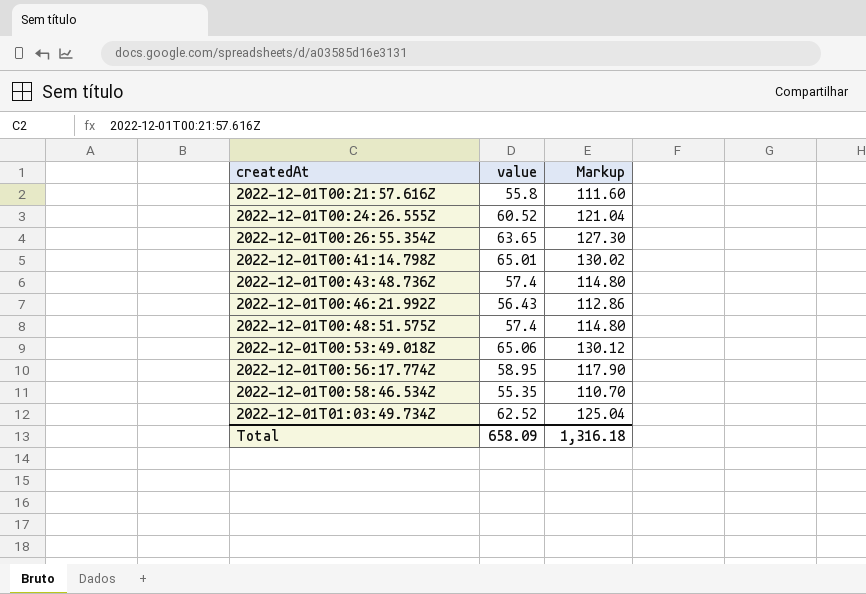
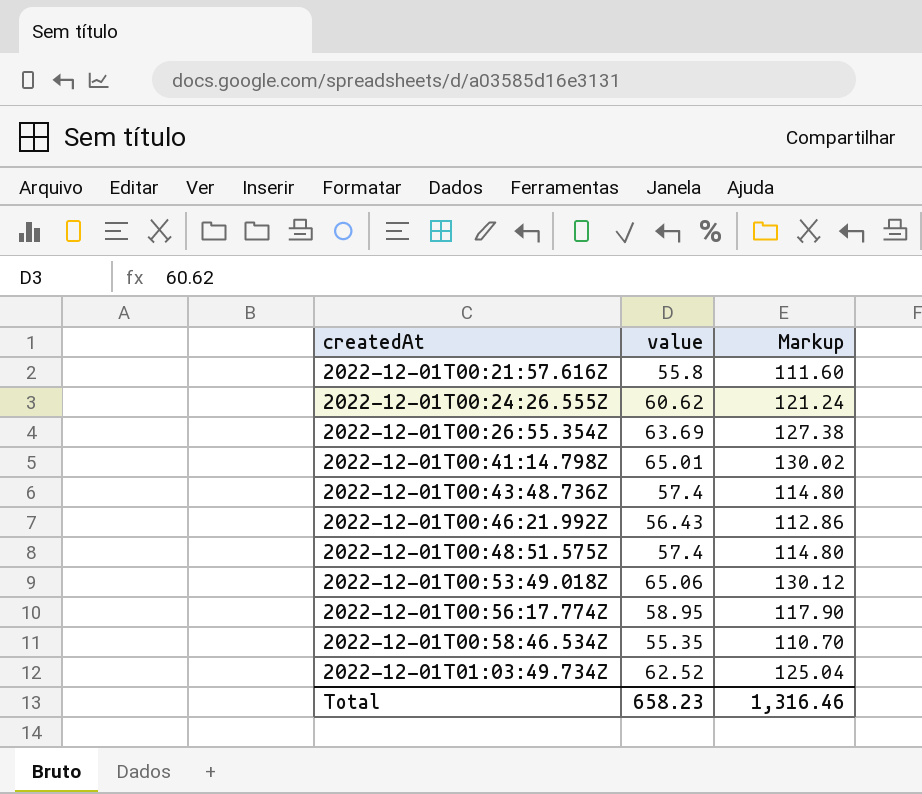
2022-12-01T00:24:26.555Z | value: 60.52 -> 60.62
2022-12-01T00:24:26.555Z | Markup: 121.04 -> 121.24
2022-12-01T00:26:55.354Z | value: 63.65 -> 63.69
2022-12-01T00:26:55.354Z | Markup: 127.30 -> 127.38
Total | value: 658.09 -> 658.23
Total | Markup: 1,316.18 -> 1,316.46

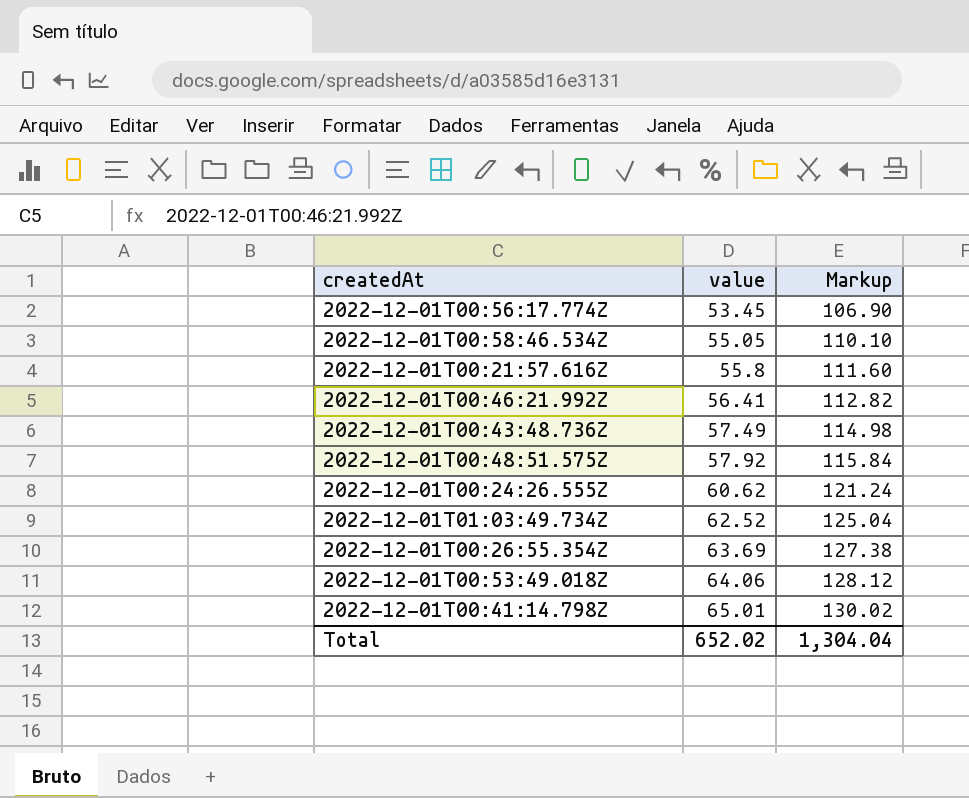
row order: createdAt ascending -> value ascending
2022-12-01T00:56:17.774Z | value: 58.95 -> 53.45
2022-12-01T00:56:17.774Z | Markup: 117.90 -> 106.90
2022-12-01T00:58:46.534Z | value: 55.35 -> 55.05
2022-12-01T00:58:46.534Z | Markup: 110.70 -> 110.10
2022-12-01T00:46:21.992Z | value: 56.43 -> 56.41
2022-12-01T00:46:21.992Z | Markup: 112.86 -> 112.82
2022-12-01T00:43:48.736Z | value: 57.4 -> 57.49
2022-12-01T00:43:48.736Z | Markup: 114.80 -> 114.98
2022-12-01T00:48:51.575Z | value: 57.4 -> 57.92
2022-12-01T00:48:51.575Z | Markup: 114.80 -> 115.84
2022-12-01T00:53:49.018Z | value: 65.06 -> 64.06
2022-12-01T00:53:49.018Z | Markup: 130.12 -> 128.12
Total | value: 658.23 -> 652.02
Total | Markup: 1,316.46 -> 1,304.04

